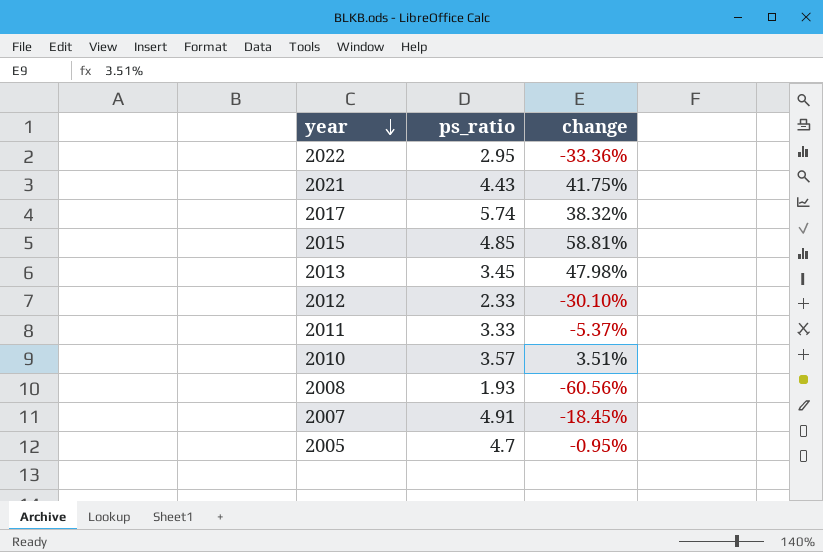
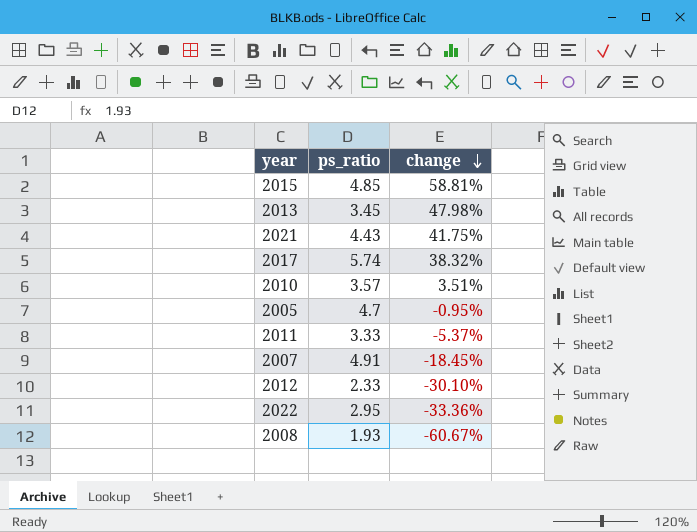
row order: year descending -> change descending
2008 | change: -60.56% -> -60.67%

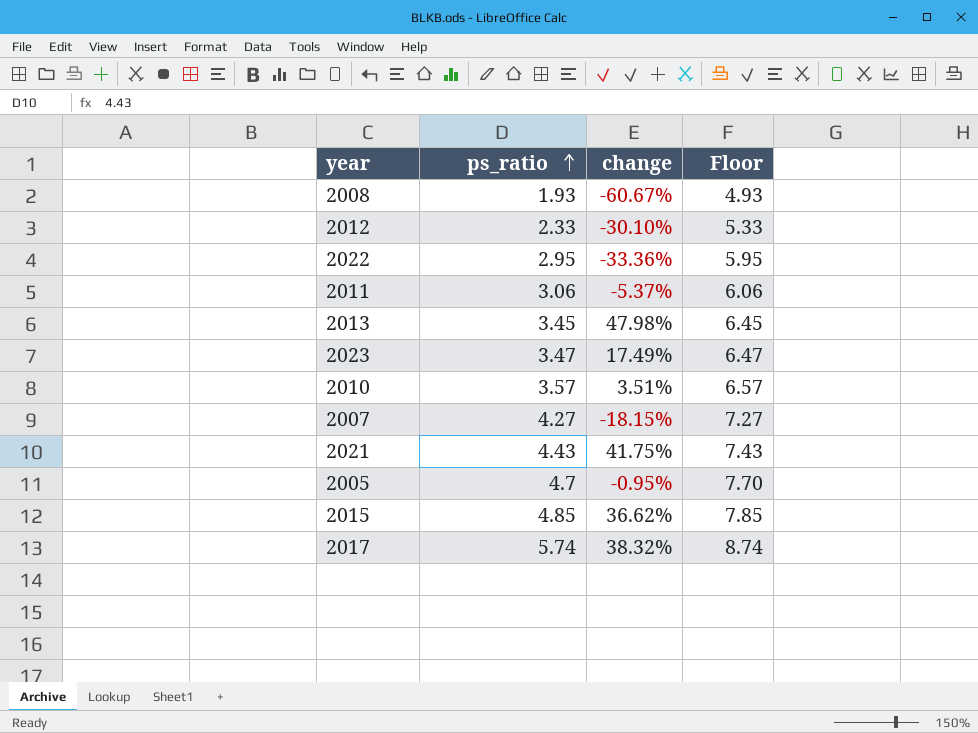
row order: change descending -> ps_ratio ascending
column Floor | formula: none -> [ps_ratio] + 3
2011 | ps_ratio: 3.33 -> 3.06
row 2023: none -> 3.47 | 17.49% | 6.47
2007 | ps_ratio: 4.91 -> 4.27
2007 | change: -18.45% -> -18.15%
2015 | change: 58.81% -> 36.62%

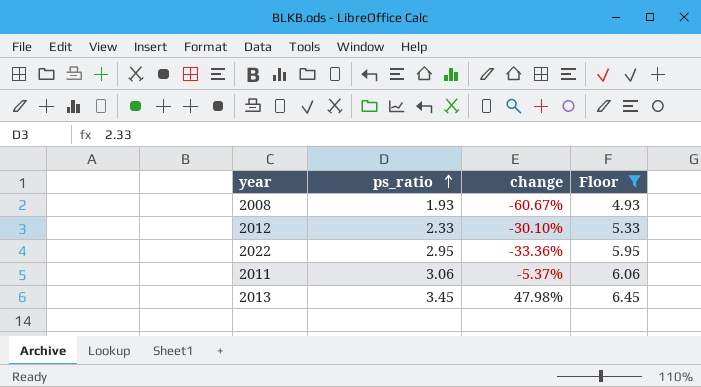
filter: none -> Floor <= 6.45

